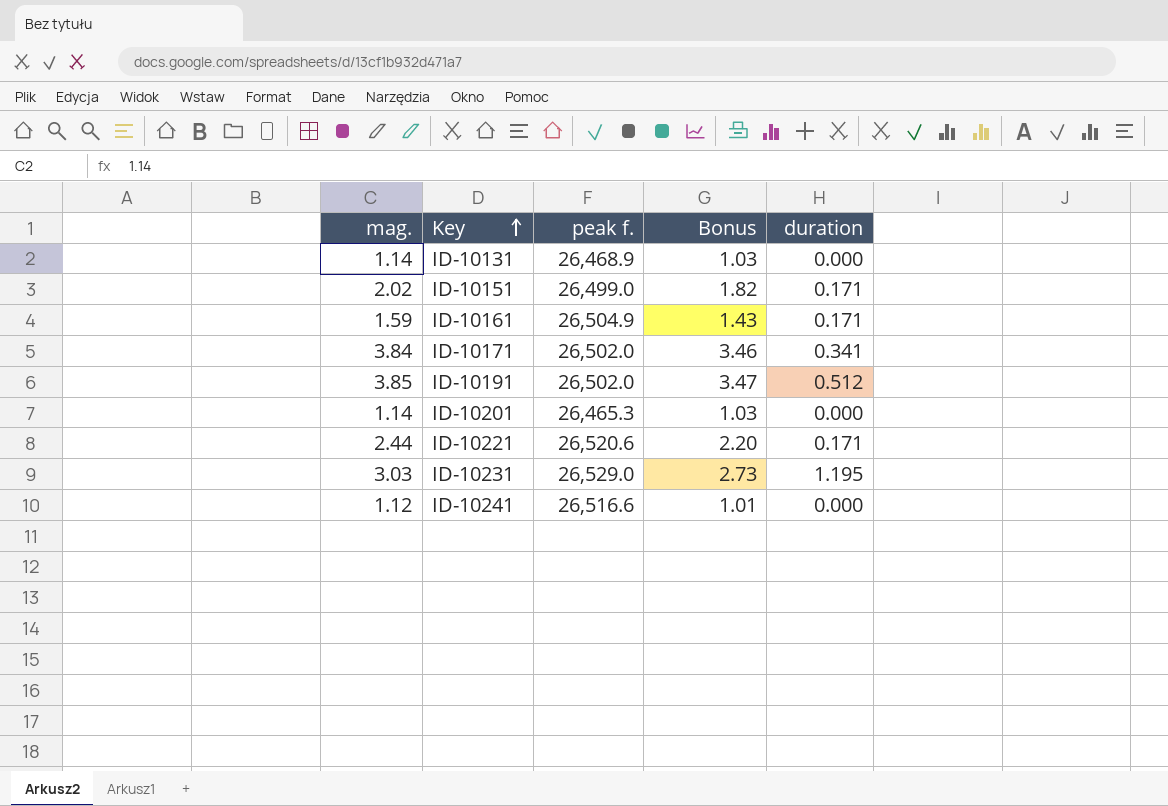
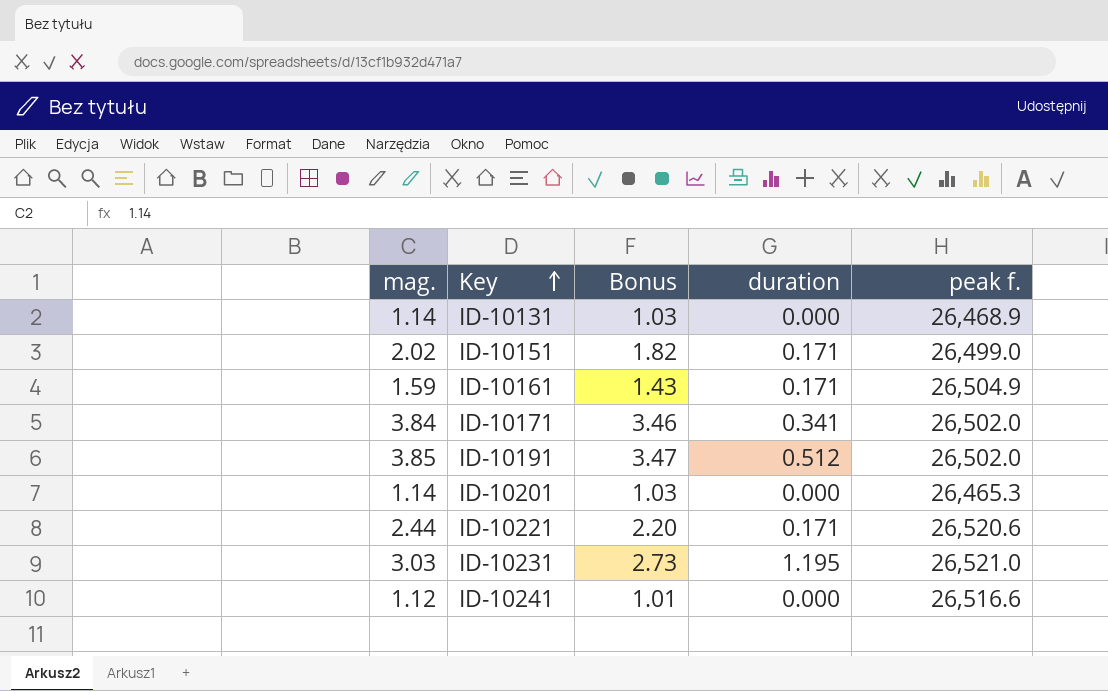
column peak f. | position: 3 -> 5
ID-10231 | peak f.: 26,529.0 -> 26,521.0

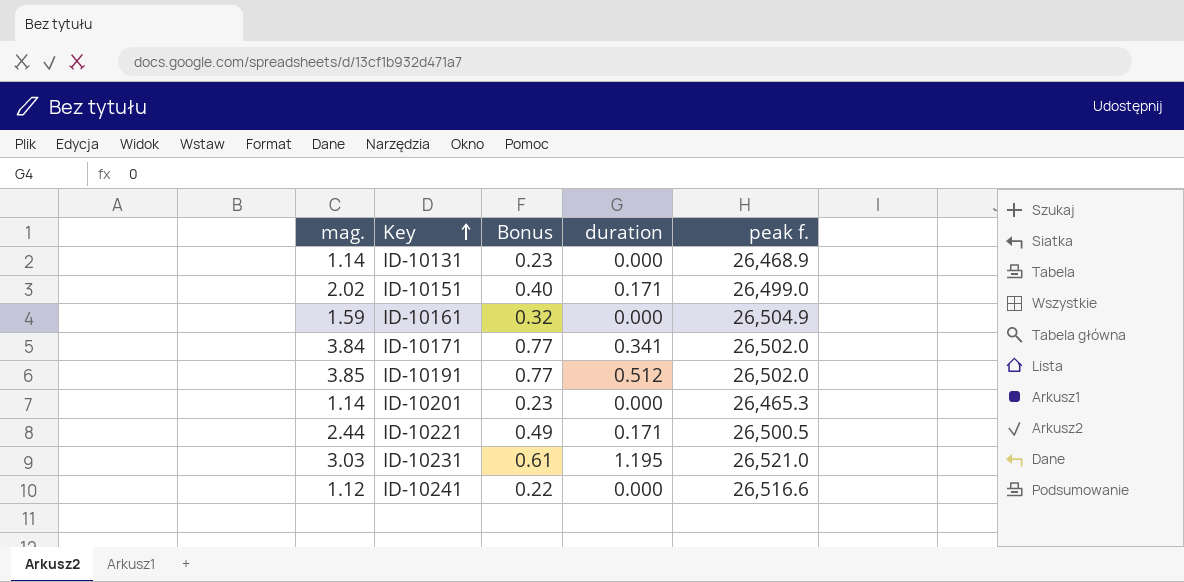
column Bonus | formula: [mag.] * 0.9 -> [mag.] * 0.2
ID-10161 | duration: 0.171 -> 0.000
ID-10221 | peak f.: 26,520.6 -> 26,500.5

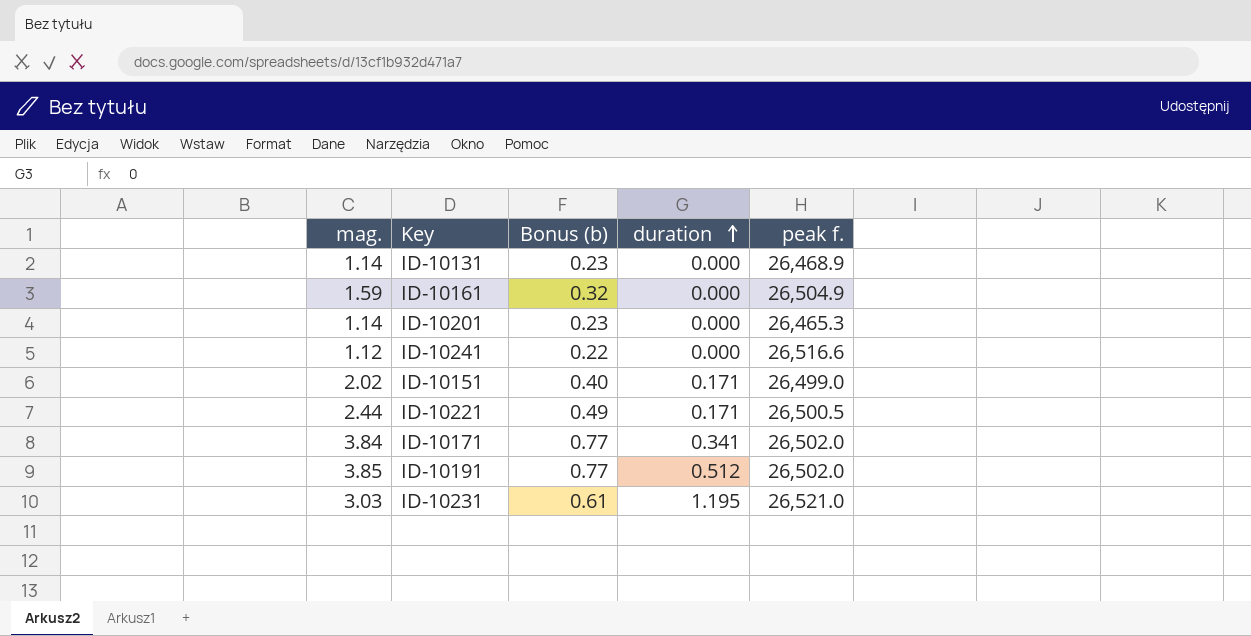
row order: Key ascending -> duration ascending
column name: Bonus -> Bonus (b)

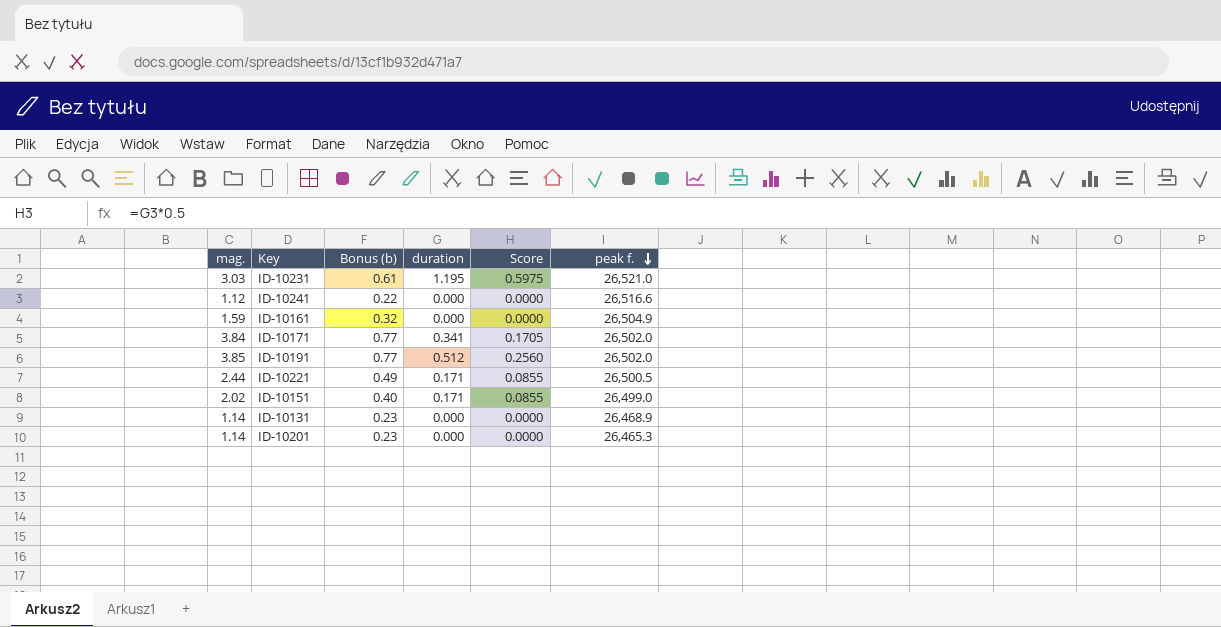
row order: duration ascending -> peak f. descending
column Score | formula: none -> [duration] * 0.5

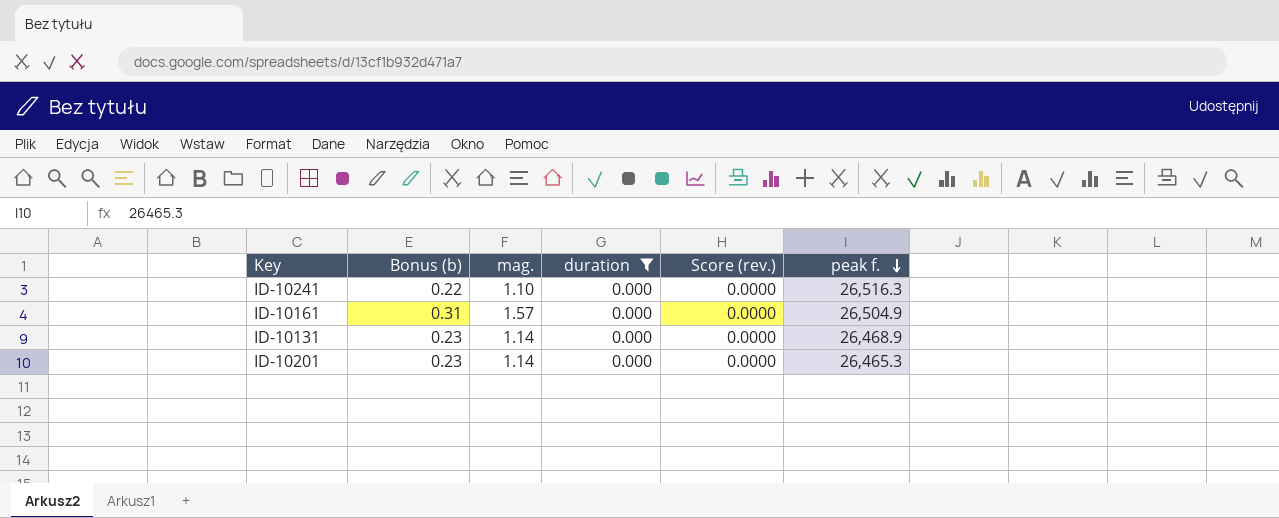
filter: none -> duration = 0.000
column mag. | position: 1 -> 3
column name: Score -> Score (rev.)
ID-10241 | mag.: 1.12 -> 1.10
ID-10241 | peak f.: 26,516.6 -> 26,516.3
ID-10161 | Bonus (b): 0.32 -> 0.31
ID-10161 | mag.: 1.59 -> 1.57

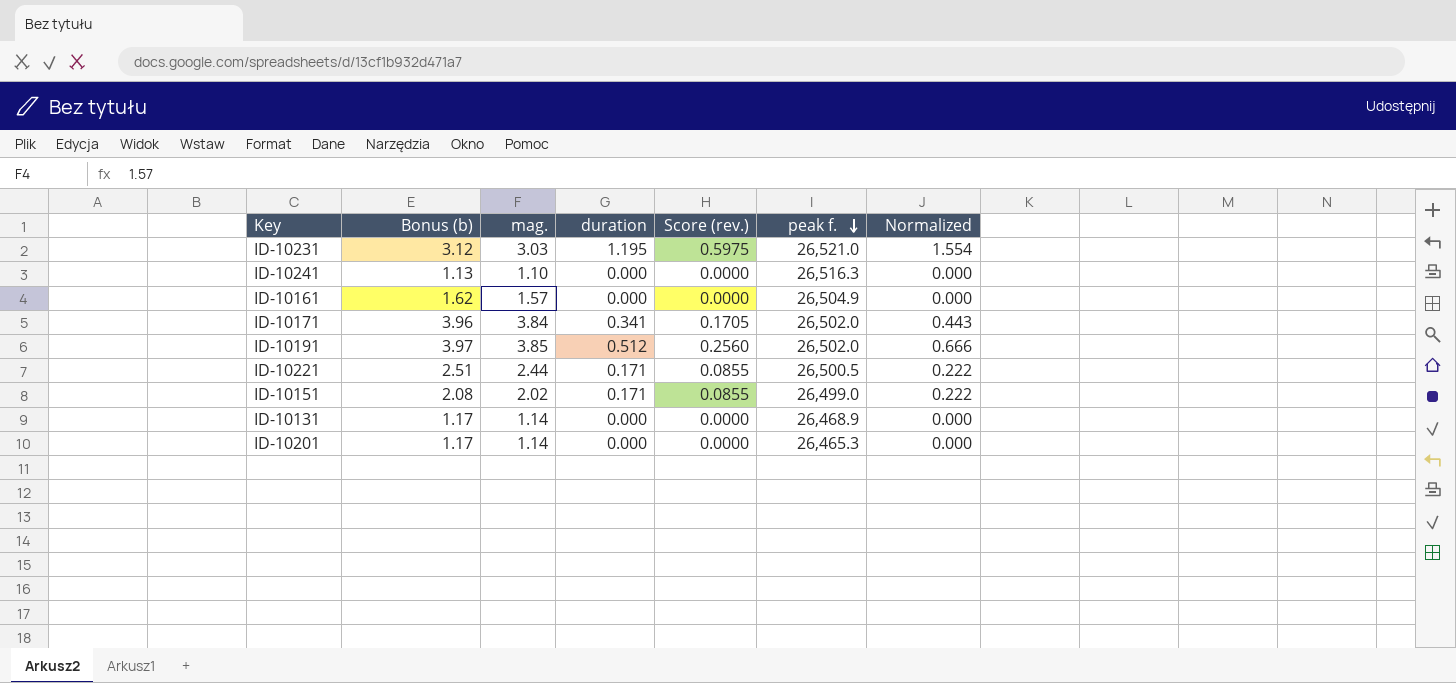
filter: duration = 0.000 -> none
column Bonus (b) | formula: [mag.] * 0.2 -> [mag.] * 1.03
column Normalized | formula: none -> [duration] * 1.3

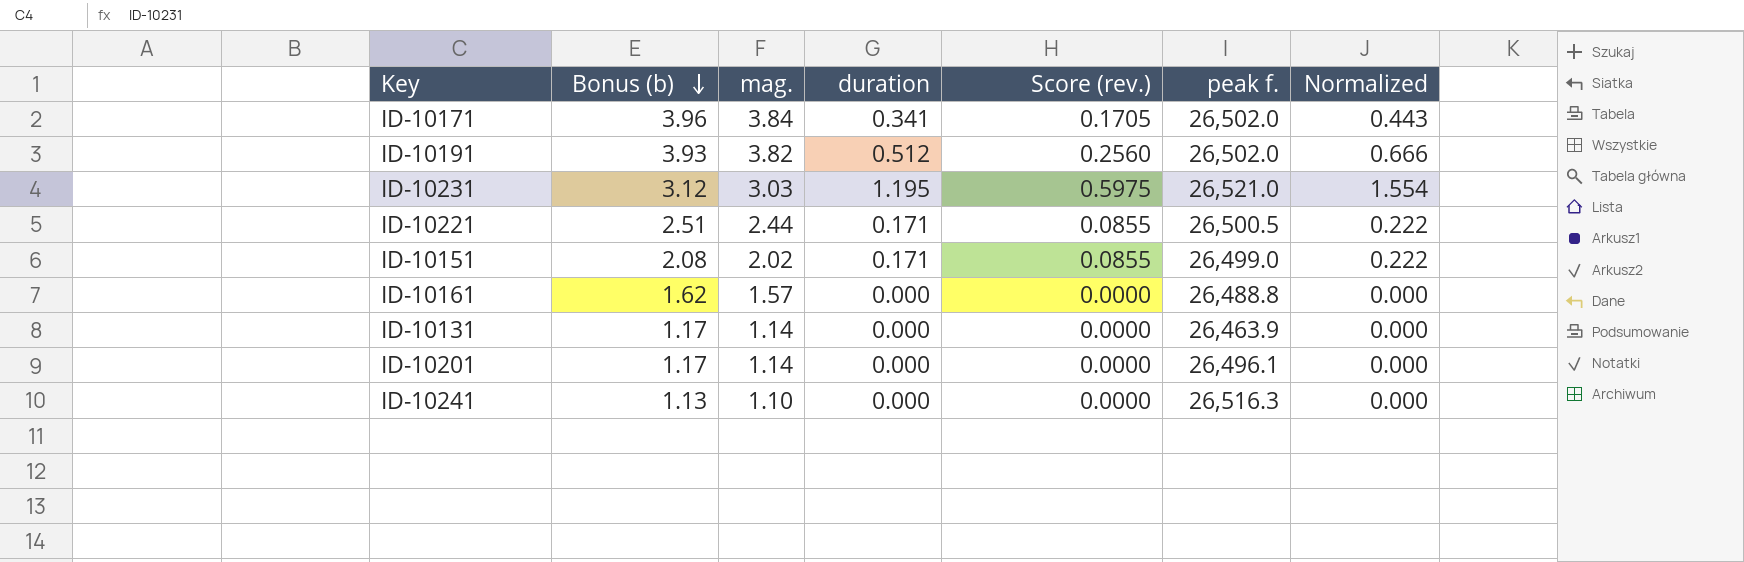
row order: peak f. descending -> Bonus (b) descending
ID-10191 | Bonus (b): 3.97 -> 3.93
ID-10191 | mag.: 3.85 -> 3.82
ID-10161 | peak f.: 26,504.9 -> 26,488.8
ID-10131 | peak f.: 26,468.9 -> 26,463.9
ID-10201 | peak f.: 26,465.3 -> 26,496.1

